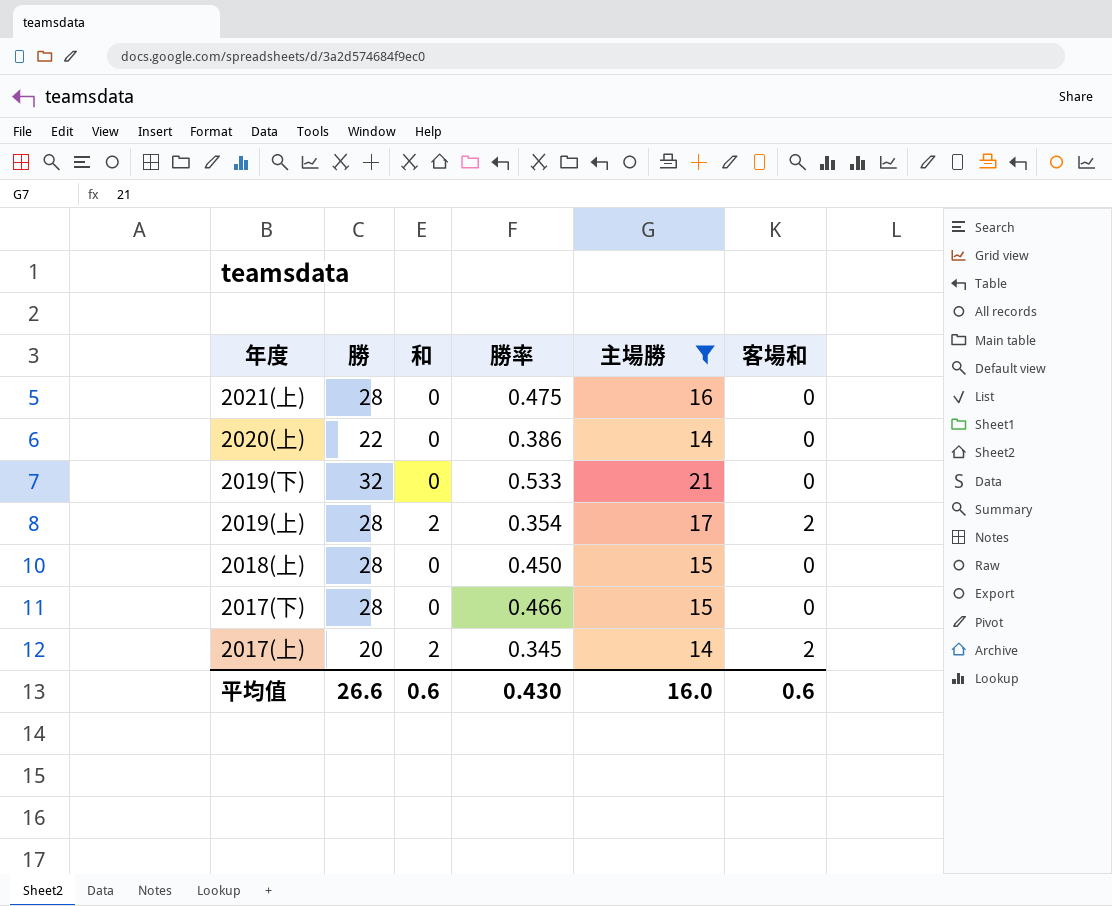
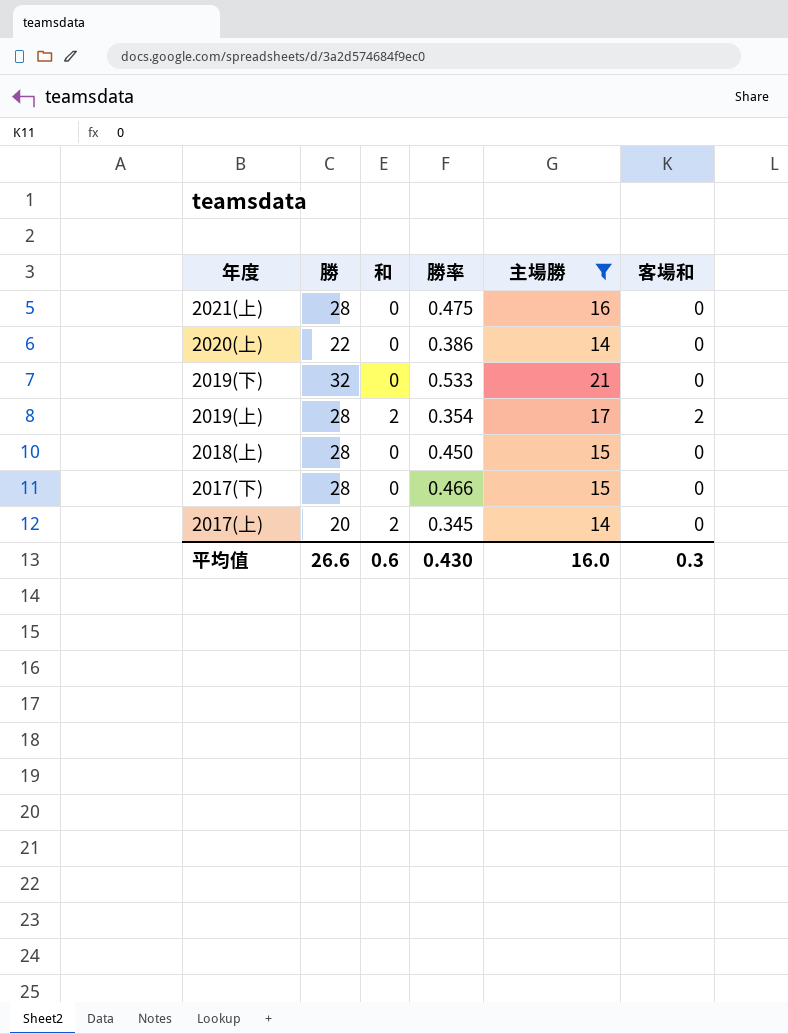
2017(上) | 客場和: 2 -> 0
平均值 | 客場和: 0.6 -> 0.3

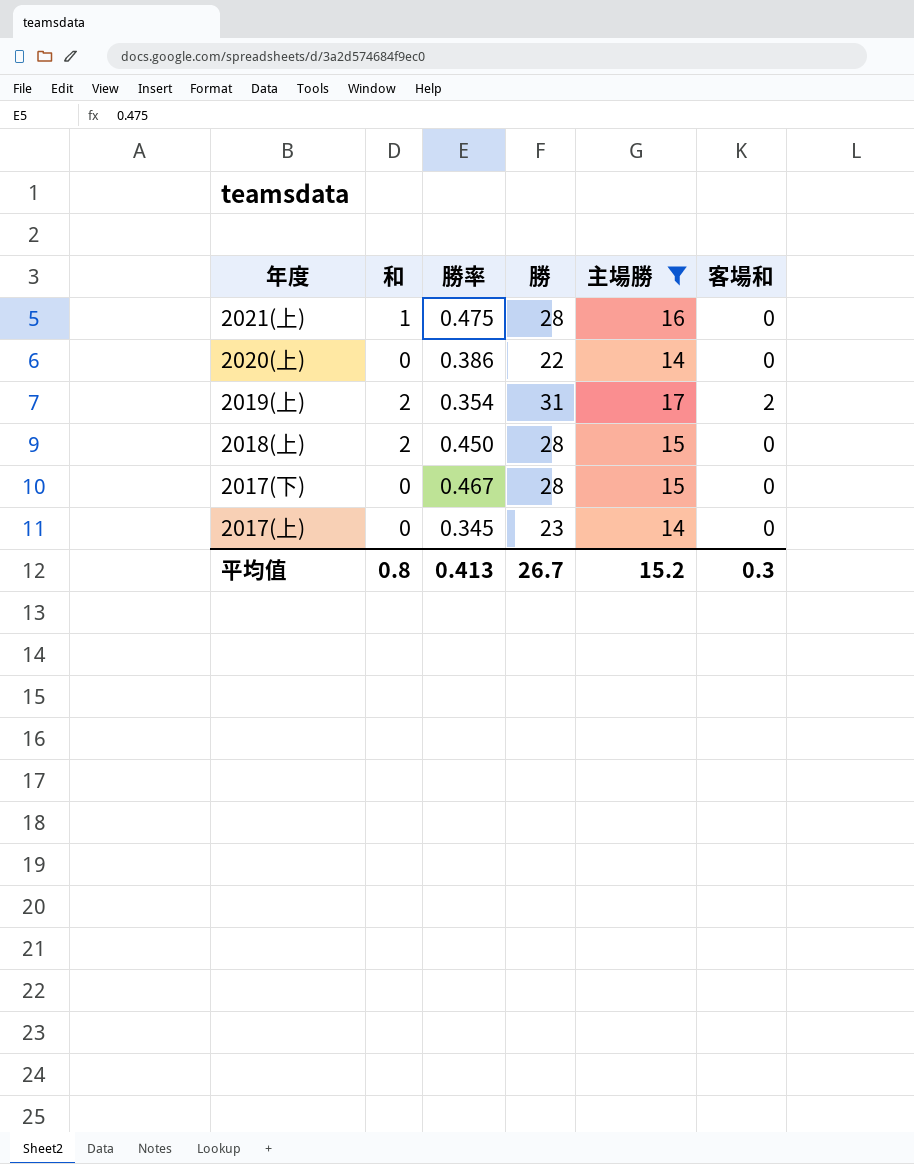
column 勝 | position: 2 -> 4
row 2019(下): 32 | 0 | 0.533 | 21 | 0 -> none
2021(上) | 和: 0 -> 1
2019(上) | 勝: 28 -> 31
2018(上) | 和: 0 -> 2
2017(下) | 勝率: 0.466 -> 0.467
2017(上) | 和: 2 -> 0
2017(上) | 勝: 20 -> 23
平均值 | 和: 0.6 -> 0.8
平均值 | 勝率: 0.430 -> 0.413
平均值 | 勝: 26.6 -> 26.7
平均值 | 主場勝: 16.0 -> 15.2

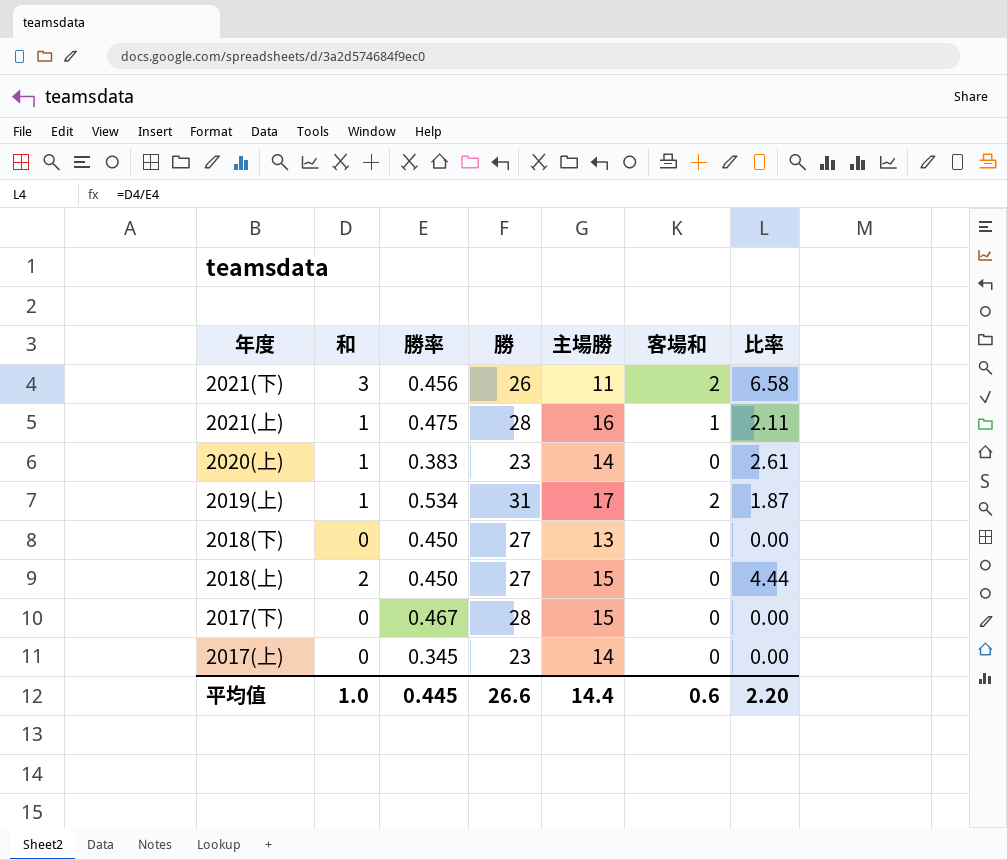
filter: 主場勝 >= 14 -> none
column 比率 | formula: none -> [和] / [勝率]
2021(上) | 客場和: 0 -> 1
2020(上) | 和: 0 -> 1
2020(上) | 勝率: 0.386 -> 0.383
2020(上) | 勝: 22 -> 23
2019(上) | 和: 2 -> 1
2019(上) | 勝率: 0.354 -> 0.534
2018(上) | 勝: 28 -> 27
平均值 | 和: 0.8 -> 1.0
平均值 | 勝率: 0.413 -> 0.445
平均值 | 勝: 26.7 -> 26.6
平均值 | 主場勝: 15.2 -> 14.4
平均值 | 客場和: 0.3 -> 0.6

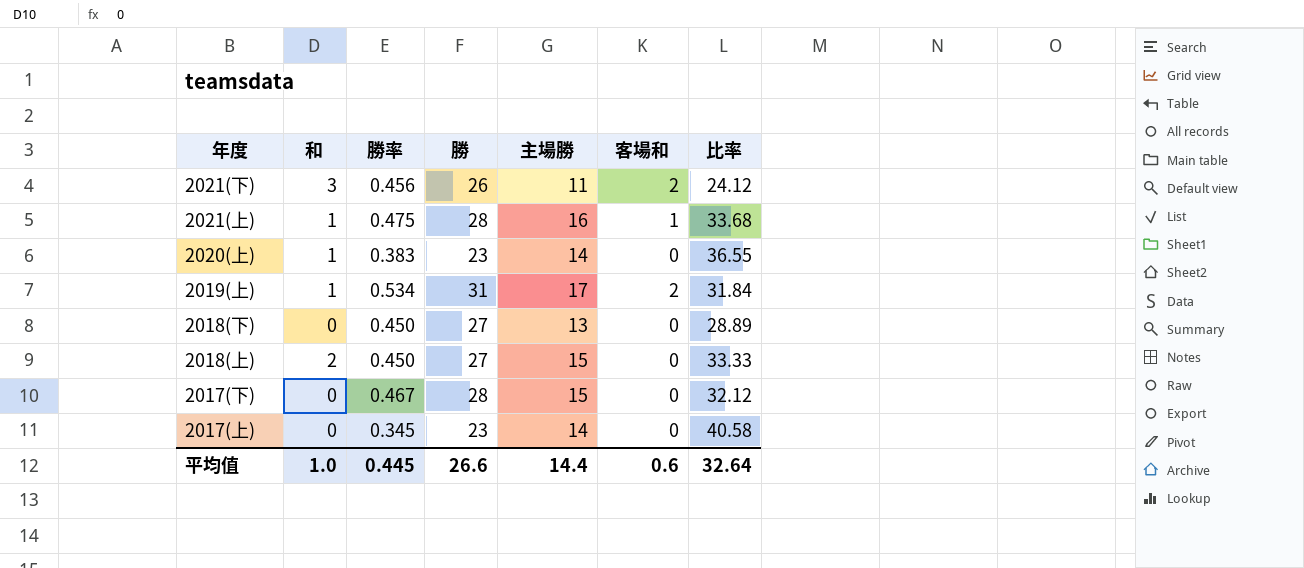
column 比率 | formula: [和] / [勝率] -> [主場勝] / [勝率]
平均值 | 比率: 2.20 -> 32.64

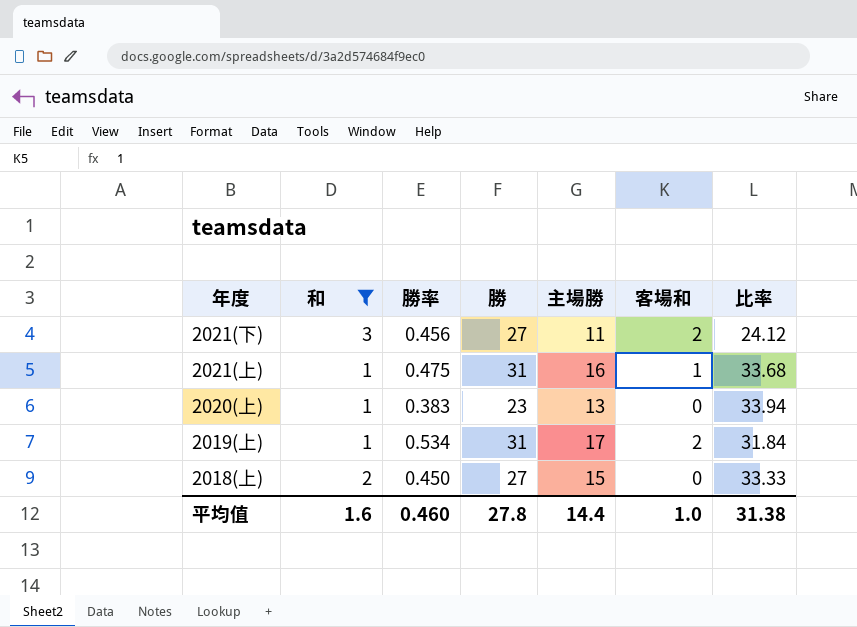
filter: none -> 和 != 0
2021(下) | 勝: 26 -> 27
2021(上) | 勝: 28 -> 31
2020(上) | 主場勝: 14 -> 13
2020(上) | 比率: 36.55 -> 33.94
平均值 | 和: 1.0 -> 1.6
平均值 | 勝率: 0.445 -> 0.460
平均值 | 勝: 26.6 -> 27.8
平均值 | 客場和: 0.6 -> 1.0
平均值 | 比率: 32.64 -> 31.38

